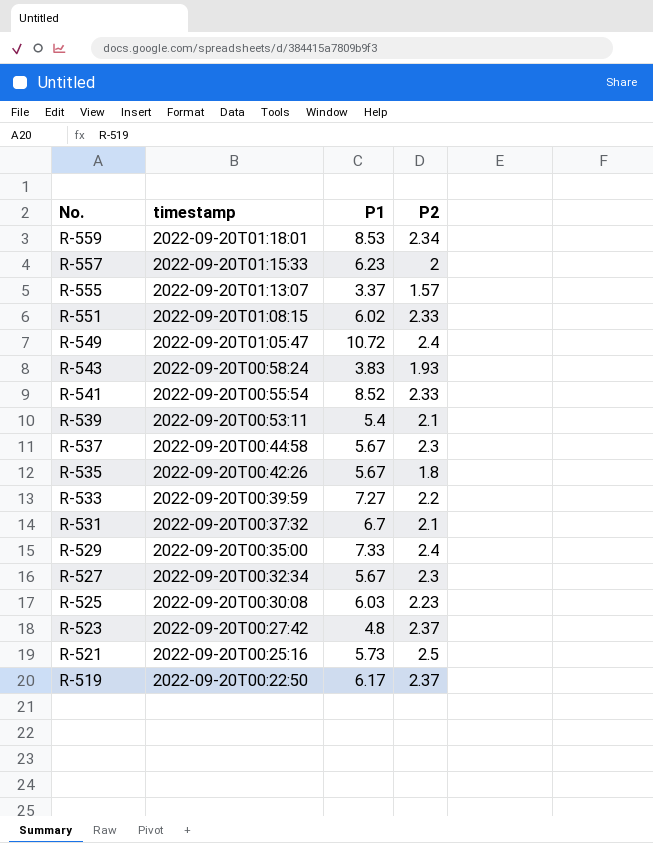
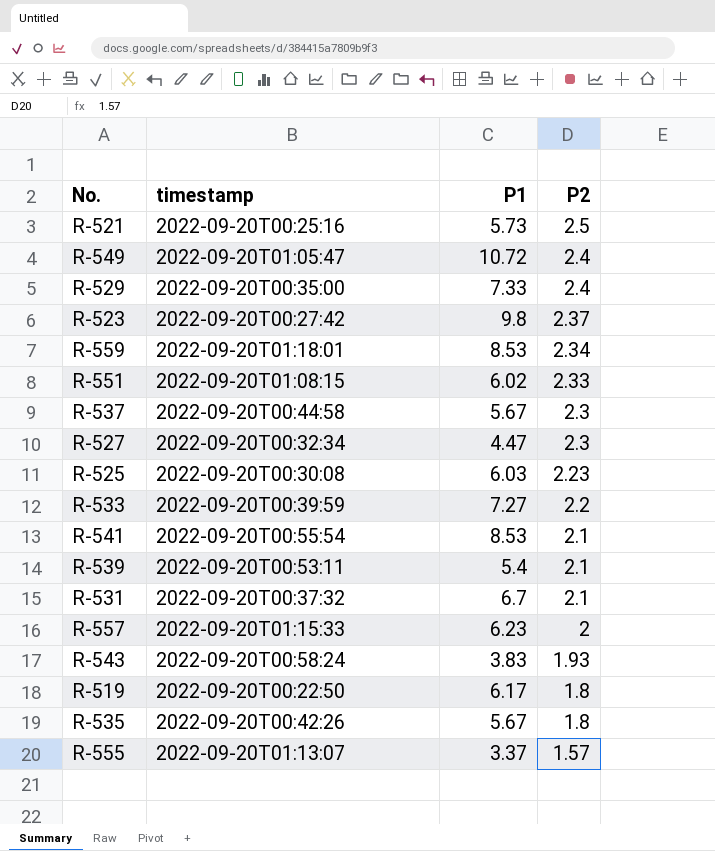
row order: No. descending -> P2 descending
R-523 | P1: 4.8 -> 9.8
R-527 | P1: 5.67 -> 4.47
R-541 | P1: 8.52 -> 8.53
R-541 | P2: 2.33 -> 2.1
R-519 | P2: 2.37 -> 1.8

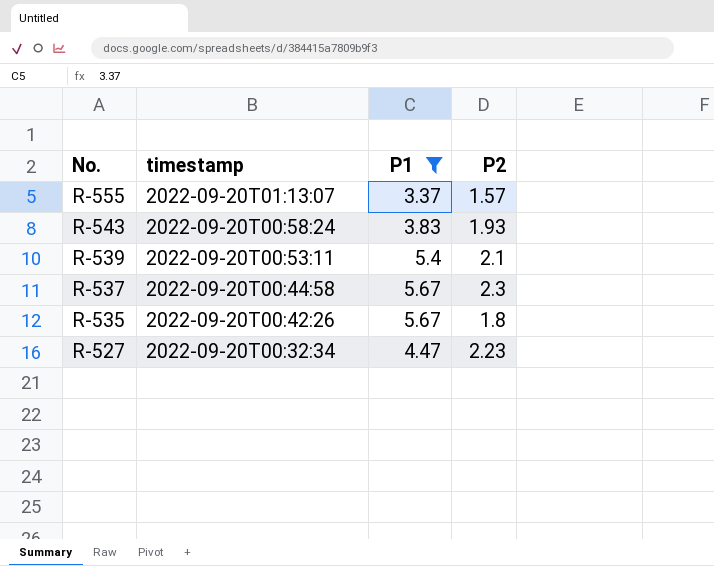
filter: none -> P1 <= 5.67
row order: P2 descending -> No. descending
R-527 | P2: 2.3 -> 2.23

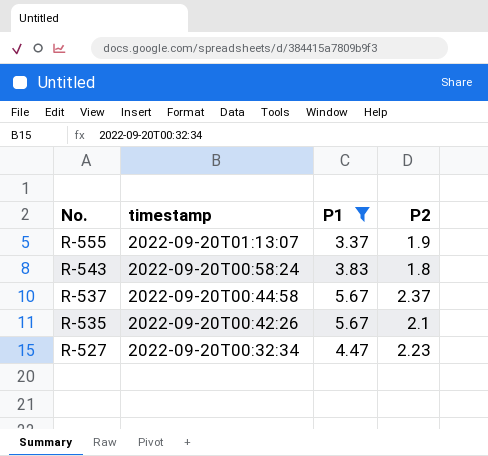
row R-539: 2022-09-20T00:53:11 | 5.4 | 2.1 -> none
R-555 | P2: 1.57 -> 1.9
R-543 | P2: 1.93 -> 1.8
R-537 | P2: 2.3 -> 2.37
R-535 | P2: 1.8 -> 2.1

